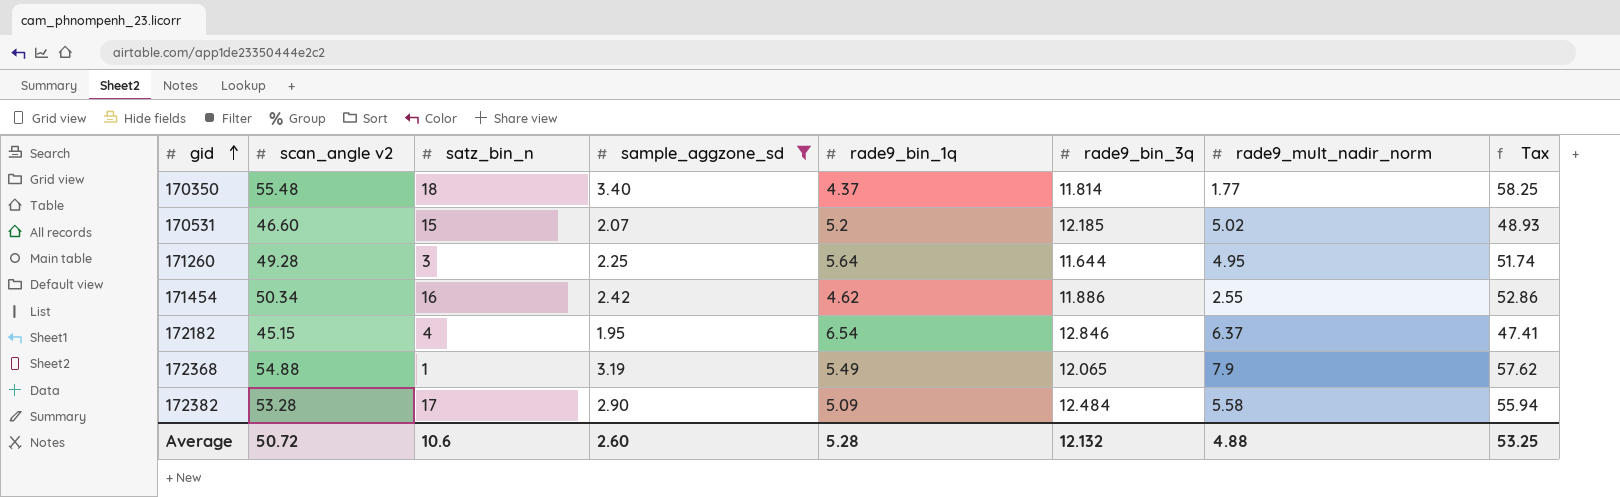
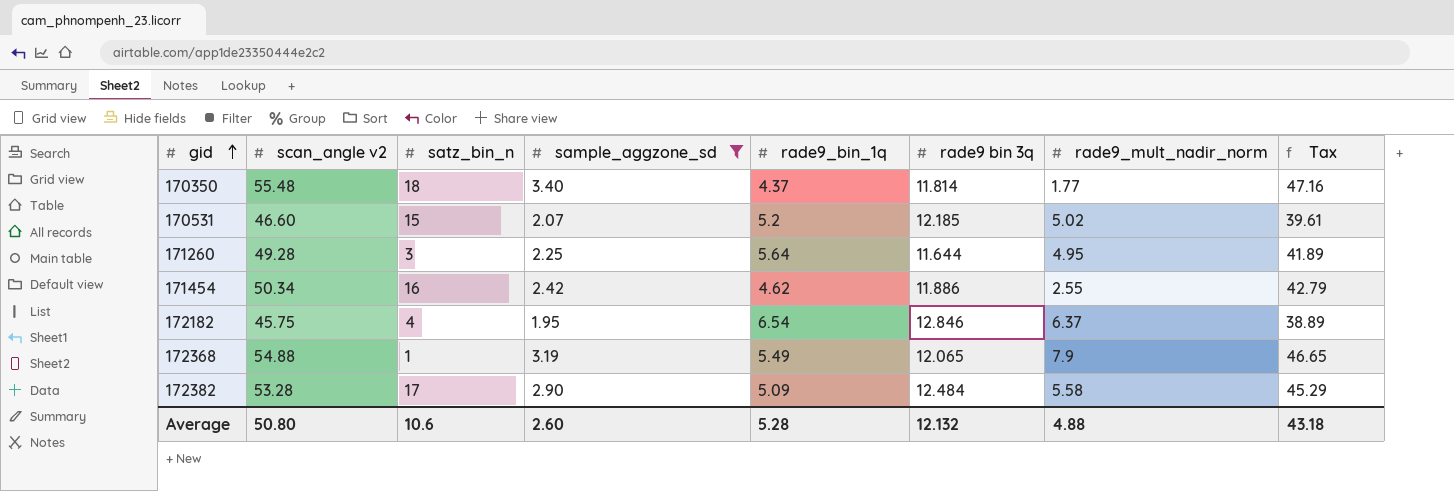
column name: rade9_bin_3q -> rade9 bin 3q
column Tax | formula: [scan_angle v2] * 1.05 -> [scan_angle v2] * 0.85
172182 | scan_angle v2: 45.15 -> 45.75
Average | scan_angle v2: 50.72 -> 50.80
Average | Tax: 53.25 -> 43.18

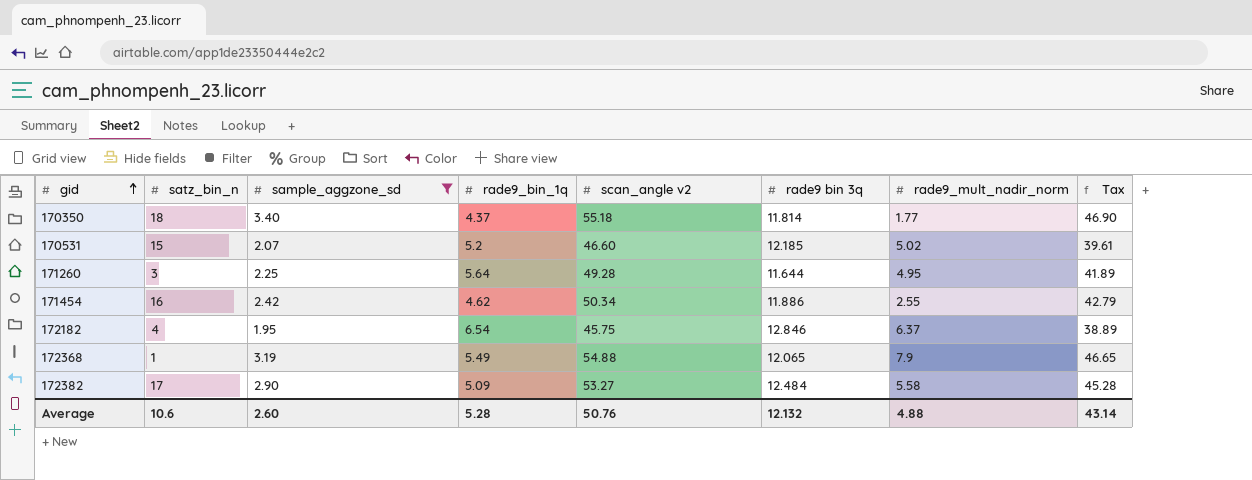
column scan_angle v2 | position: 2 -> 5
170350 | scan_angle v2: 55.48 -> 55.18
170350 | Tax: 47.16 -> 46.90
172382 | scan_angle v2: 53.28 -> 53.27
172382 | Tax: 45.29 -> 45.28
Average | scan_angle v2: 50.80 -> 50.76
Average | Tax: 43.18 -> 43.14

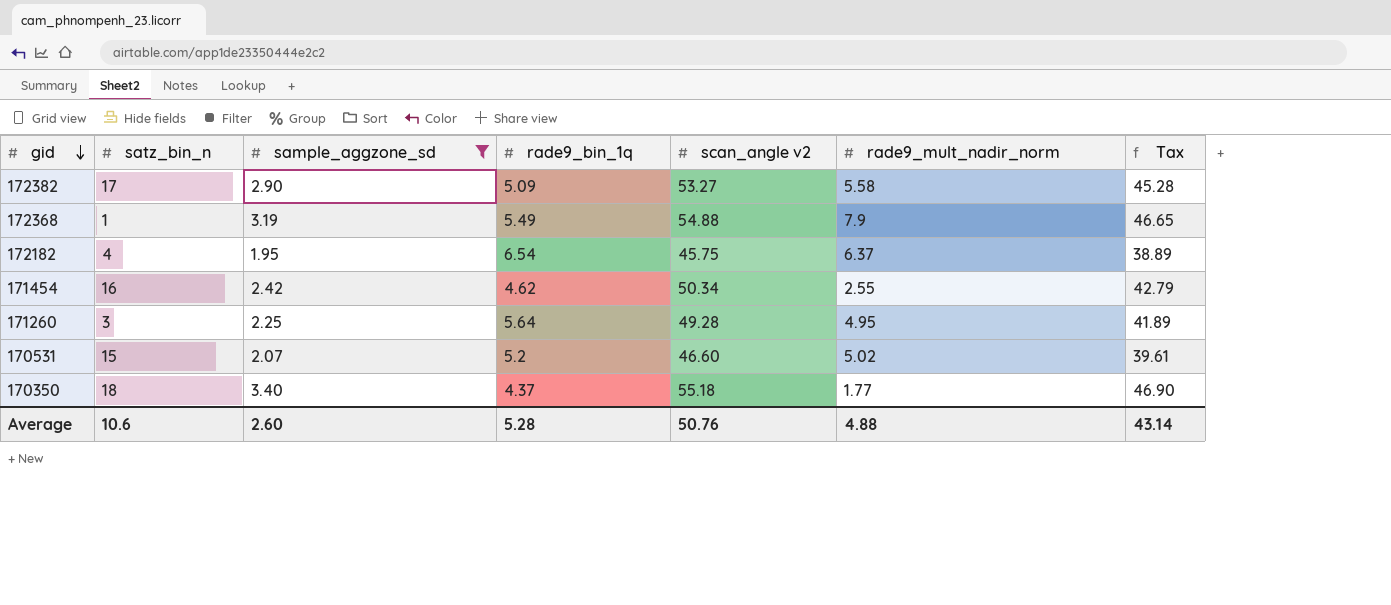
row order: gid ascending -> gid descending
column rade9 bin 3q | position: 6 -> none

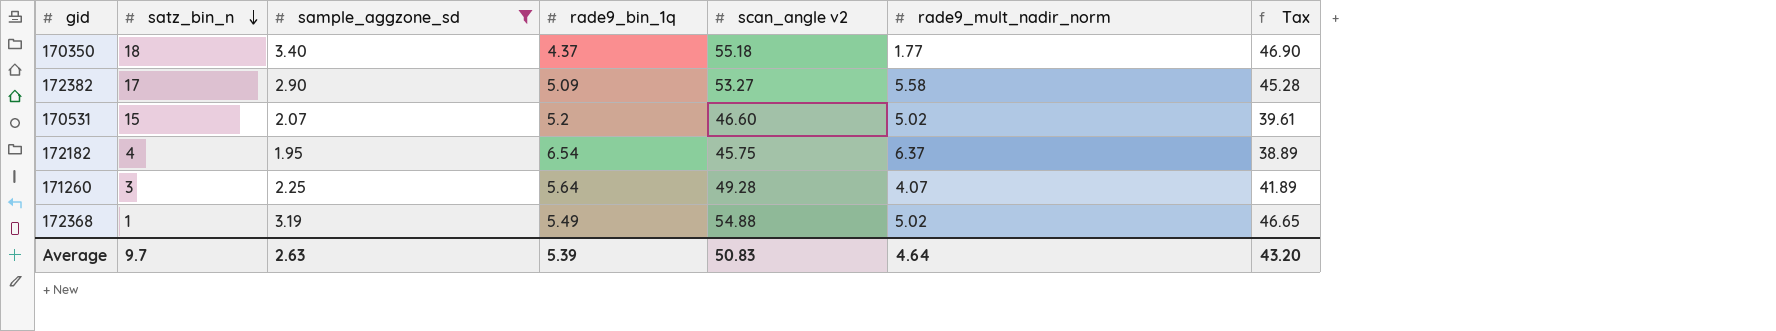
row order: gid descending -> satz_bin_n descending
row 171454: 16 | 2.42 | 4.62 | 50.34 | 2.55 | 42.79 -> none
171260 | rade9_mult_nadir_norm: 4.95 -> 4.07
172368 | rade9_mult_nadir_norm: 7.9 -> 5.02
Average | satz_bin_n: 10.6 -> 9.7
Average | sample_aggzone_sd: 2.60 -> 2.63
Average | rade9_bin_1q: 5.28 -> 5.39
Average | scan_angle v2: 50.76 -> 50.83
Average | rade9_mult_nadir_norm: 4.88 -> 4.64
Average | Tax: 43.14 -> 43.20

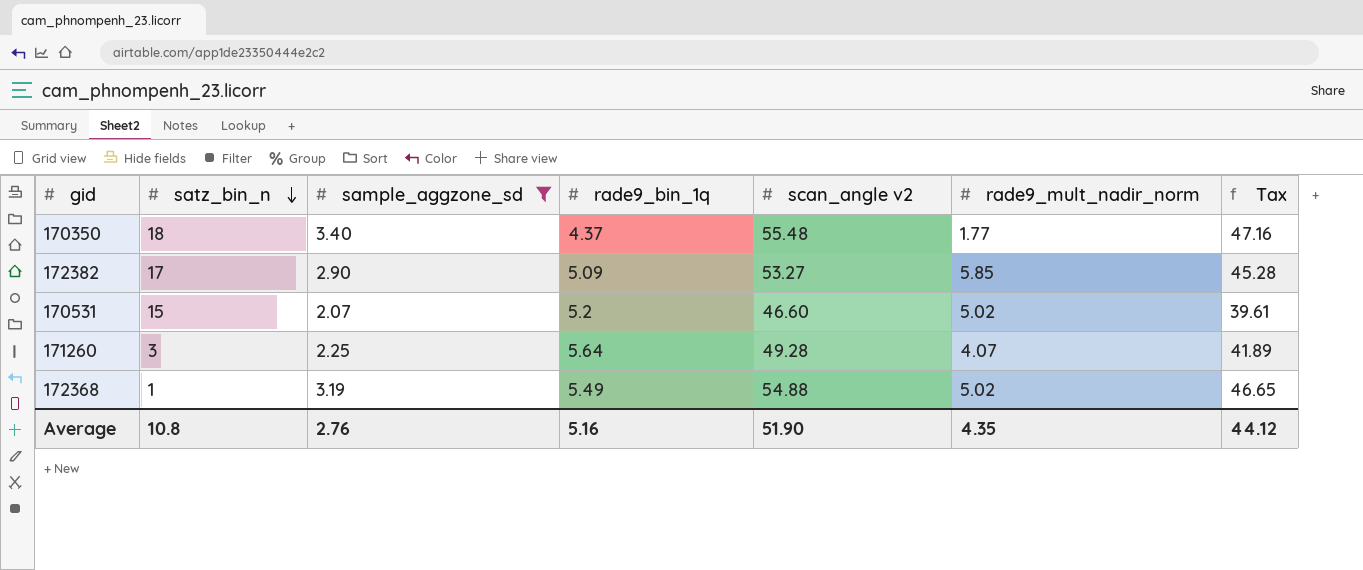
row 172182: 4 | 1.95 | 6.54 | 45.75 | 6.37 | 38.89 -> none
170350 | scan_angle v2: 55.18 -> 55.48
170350 | Tax: 46.90 -> 47.16
172382 | rade9_mult_nadir_norm: 5.58 -> 5.85
Average | satz_bin_n: 9.7 -> 10.8
Average | sample_aggzone_sd: 2.63 -> 2.76
Average | rade9_bin_1q: 5.39 -> 5.16
Average | scan_angle v2: 50.83 -> 51.90
Average | rade9_mult_nadir_norm: 4.64 -> 4.35
Average | Tax: 43.20 -> 44.12

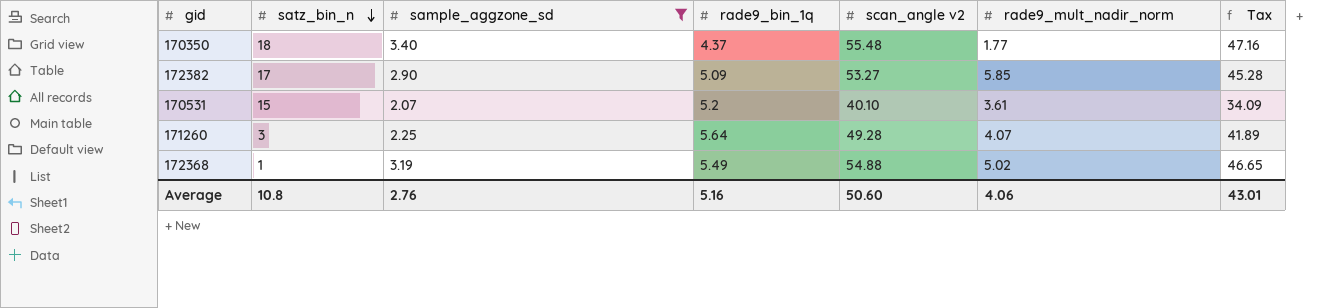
170531 | scan_angle v2: 46.60 -> 40.10
170531 | rade9_mult_nadir_norm: 5.02 -> 3.61
170531 | Tax: 39.61 -> 34.09
Average | scan_angle v2: 51.90 -> 50.60
Average | rade9_mult_nadir_norm: 4.35 -> 4.06
Average | Tax: 44.12 -> 43.01

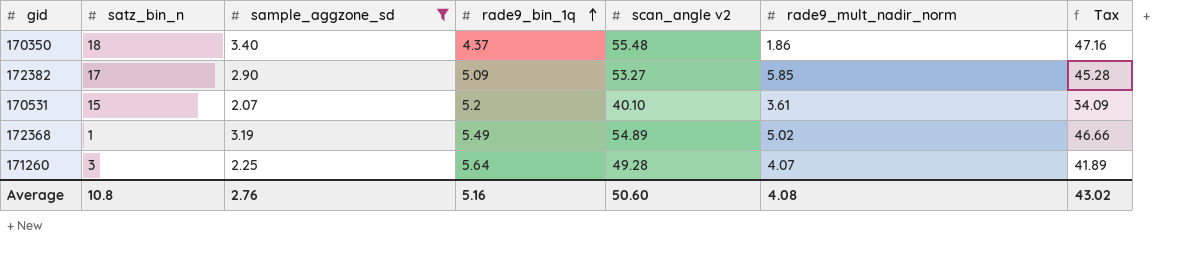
row order: satz_bin_n descending -> rade9_bin_1q ascending
170350 | rade9_mult_nadir_norm: 1.77 -> 1.86
172368 | scan_angle v2: 54.88 -> 54.89
172368 | Tax: 46.65 -> 46.66
Average | rade9_mult_nadir_norm: 4.06 -> 4.08
Average | Tax: 43.01 -> 43.02

